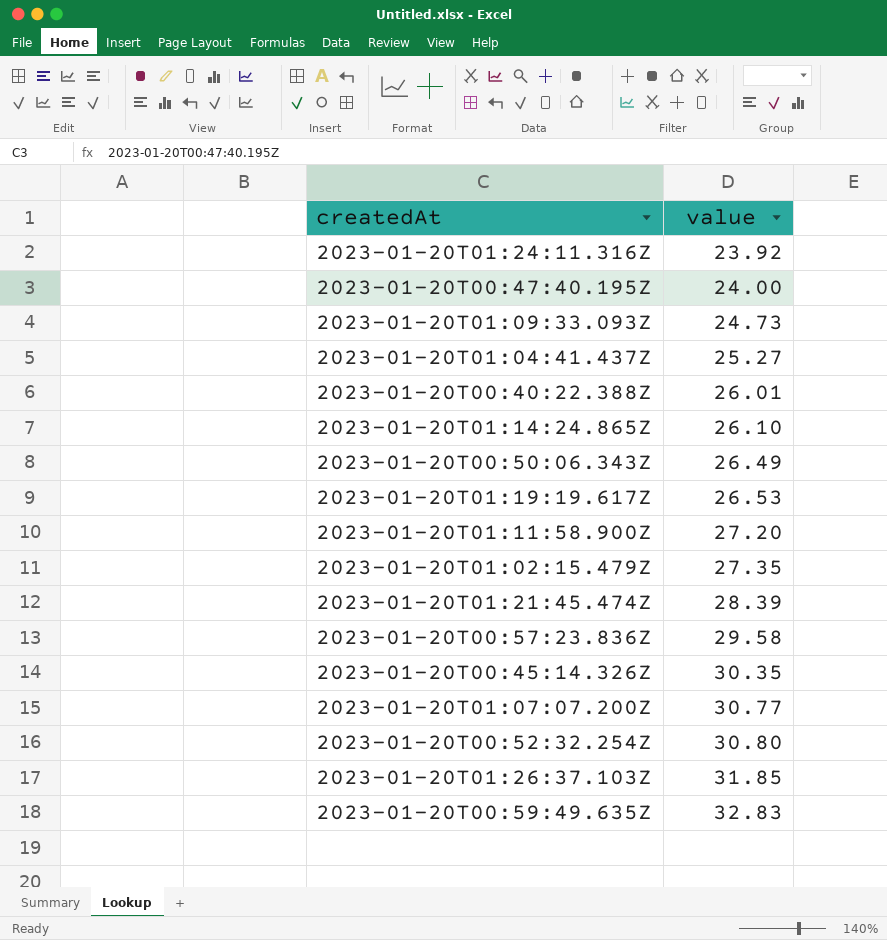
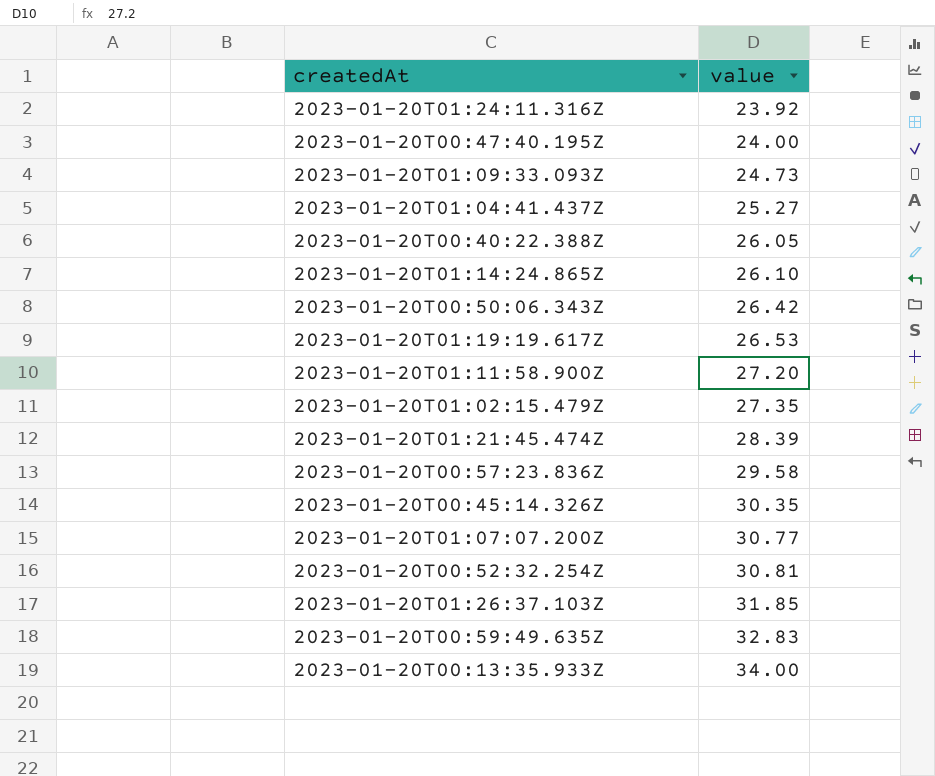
2023-01-20T00:40:22.388Z | value: 26.01 -> 26.05
2023-01-20T00:50:06.343Z | value: 26.49 -> 26.42
2023-01-20T00:52:32.254Z | value: 30.80 -> 30.81
row 2023-01-20T00:13:35.933Z: none -> 34.00

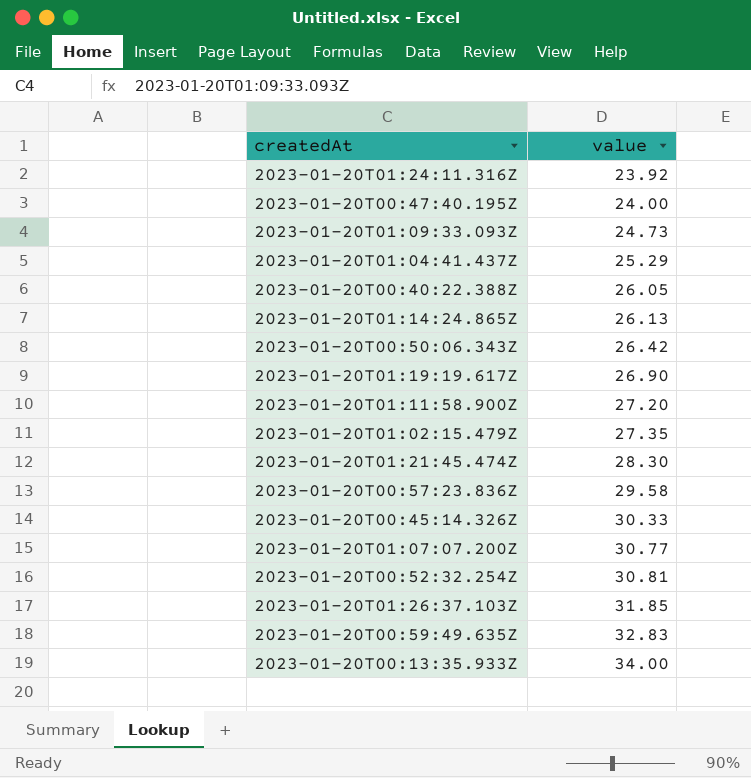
2023-01-20T01:04:41.437Z | value: 25.27 -> 25.29
2023-01-20T01:14:24.865Z | value: 26.10 -> 26.13
2023-01-20T01:19:19.617Z | value: 26.53 -> 26.90
2023-01-20T01:21:45.474Z | value: 28.39 -> 28.30
2023-01-20T00:45:14.326Z | value: 30.35 -> 30.33

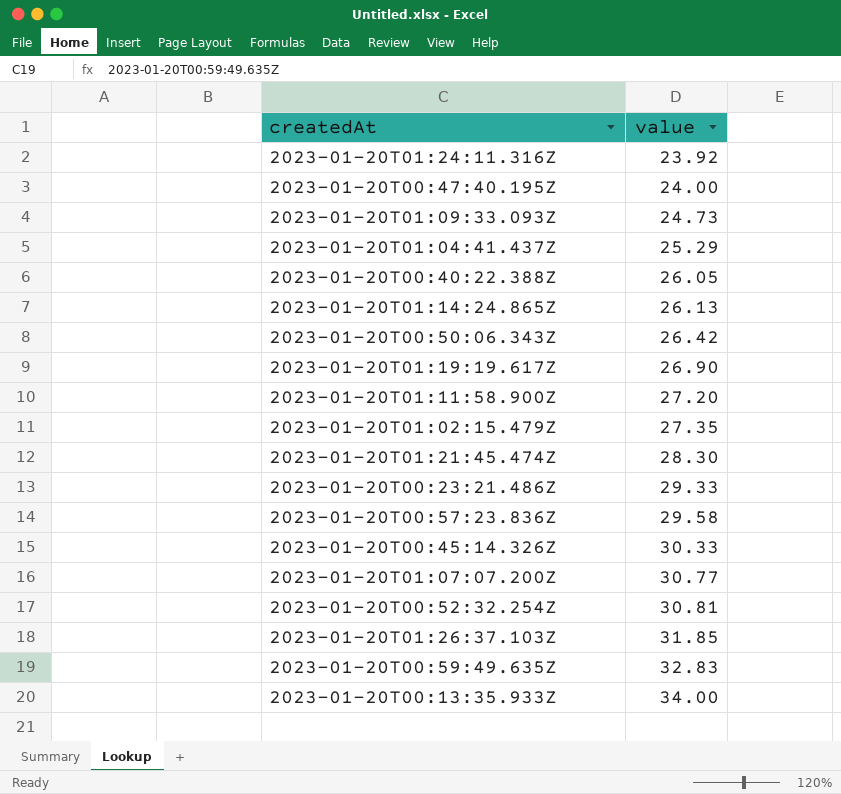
row 2023-01-20T00:23:21.486Z: none -> 29.33

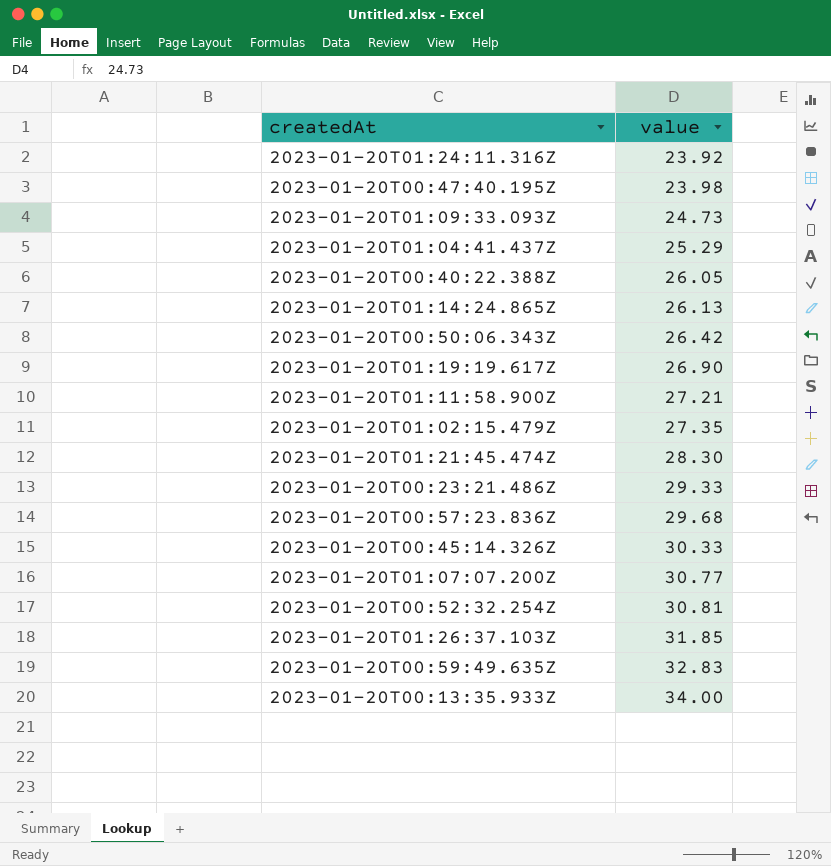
2023-01-20T00:47:40.195Z | value: 24.00 -> 23.98
2023-01-20T01:11:58.900Z | value: 27.20 -> 27.21
2023-01-20T00:57:23.836Z | value: 29.58 -> 29.68

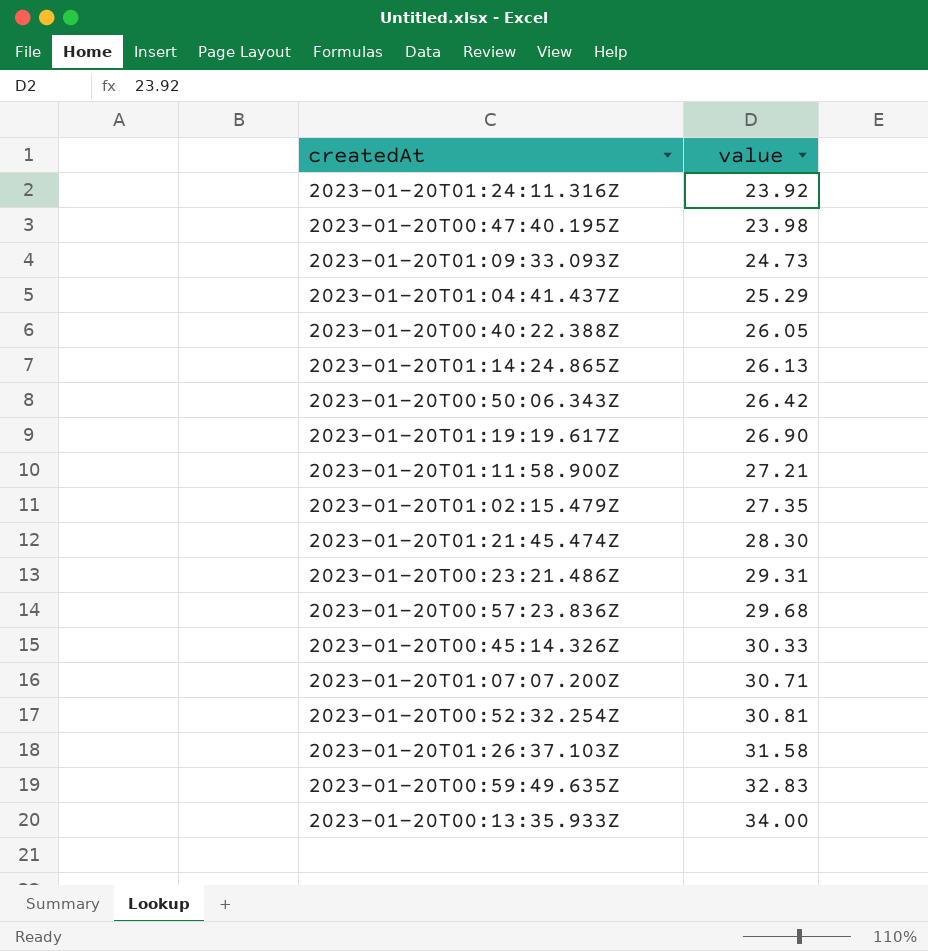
2023-01-20T00:23:21.486Z | value: 29.33 -> 29.31
2023-01-20T01:07:07.200Z | value: 30.77 -> 30.71
2023-01-20T01:26:37.103Z | value: 31.85 -> 31.58

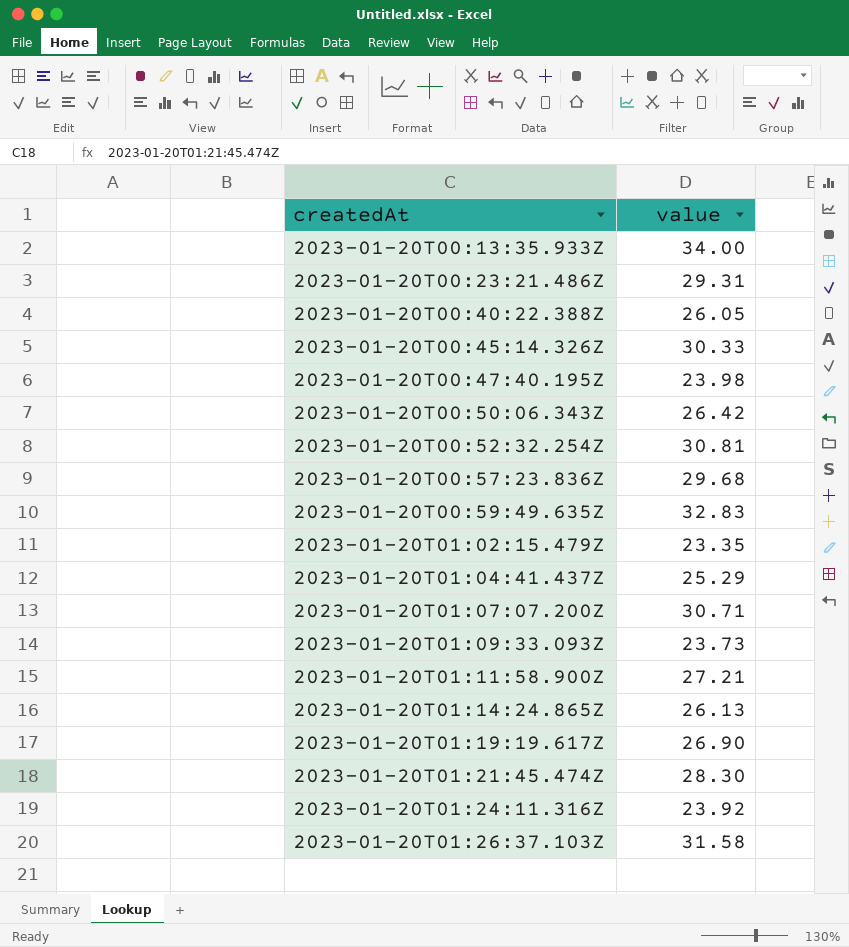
row order: value ascending -> createdAt ascending
2023-01-20T01:02:15.479Z | value: 27.35 -> 23.35
2023-01-20T01:09:33.093Z | value: 24.73 -> 23.73

